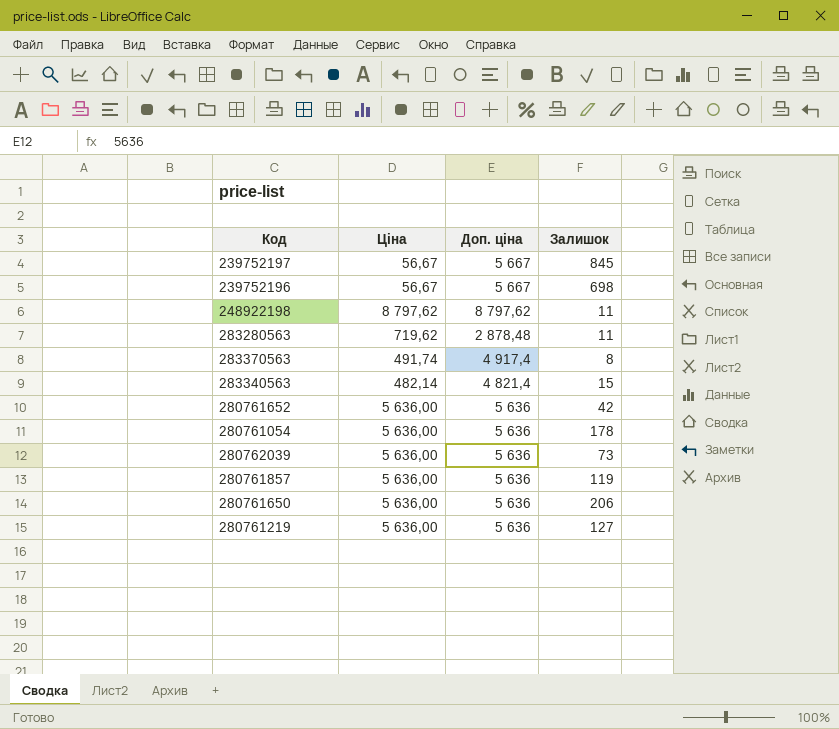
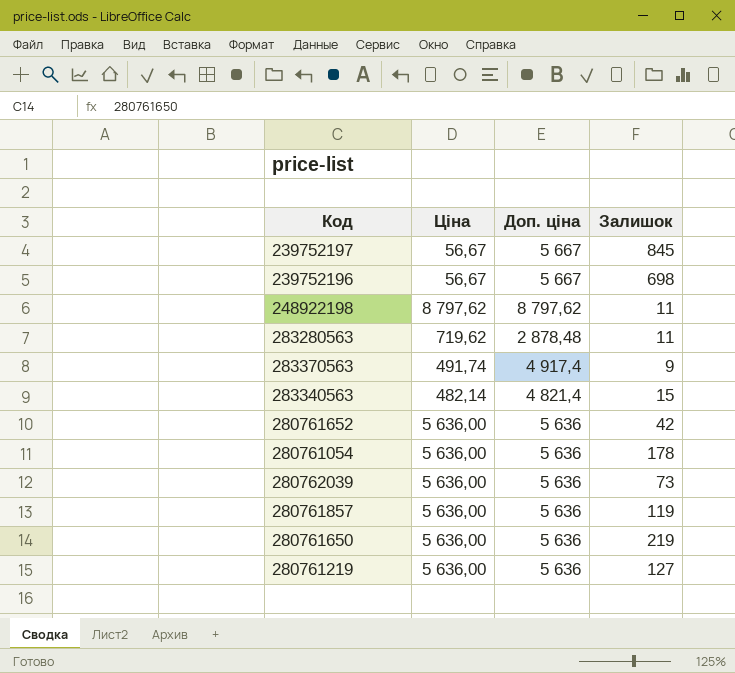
283370563 | Залишок: 8 -> 9
280761650 | Залишок: 206 -> 219

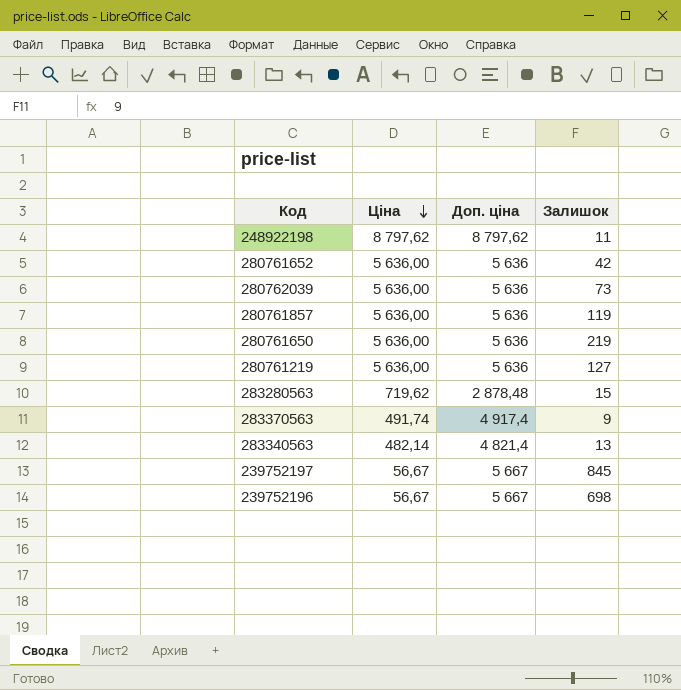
row order: none -> Ціна descending
row 280761054: 5 636,00 | 5 636 | 178 -> none
283280563 | Залишок: 11 -> 15
283340563 | Залишок: 15 -> 13

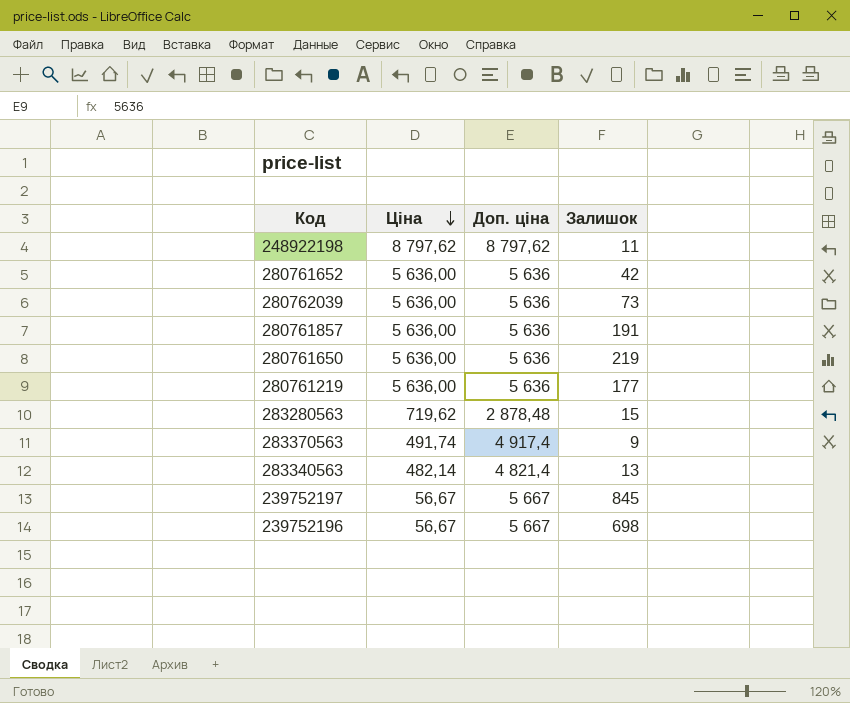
280761857 | Залишок: 119 -> 191
280761219 | Залишок: 127 -> 177

